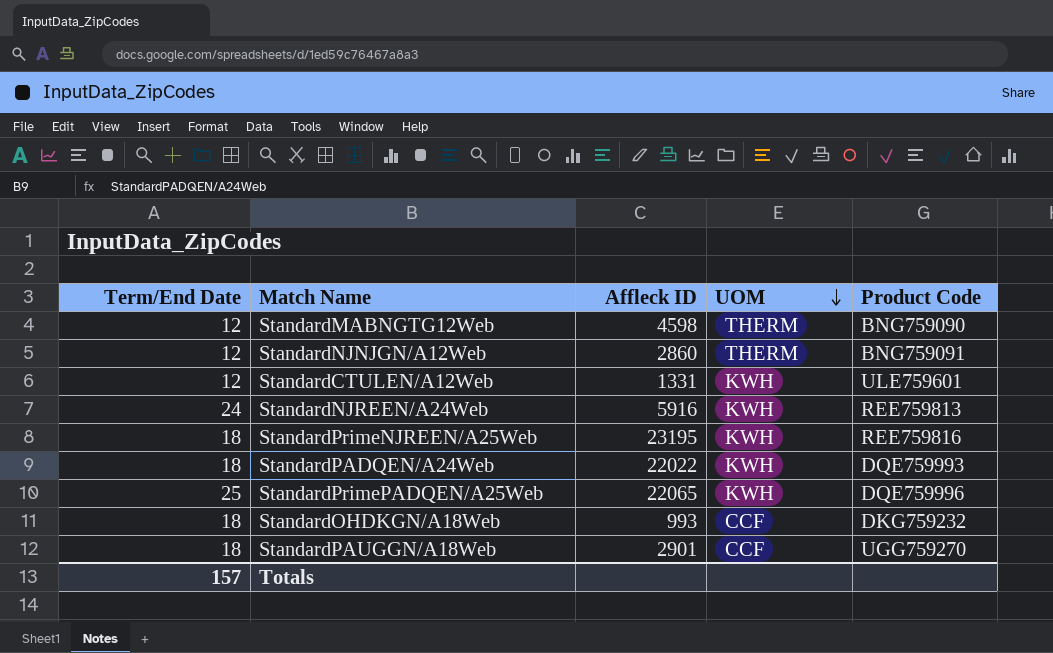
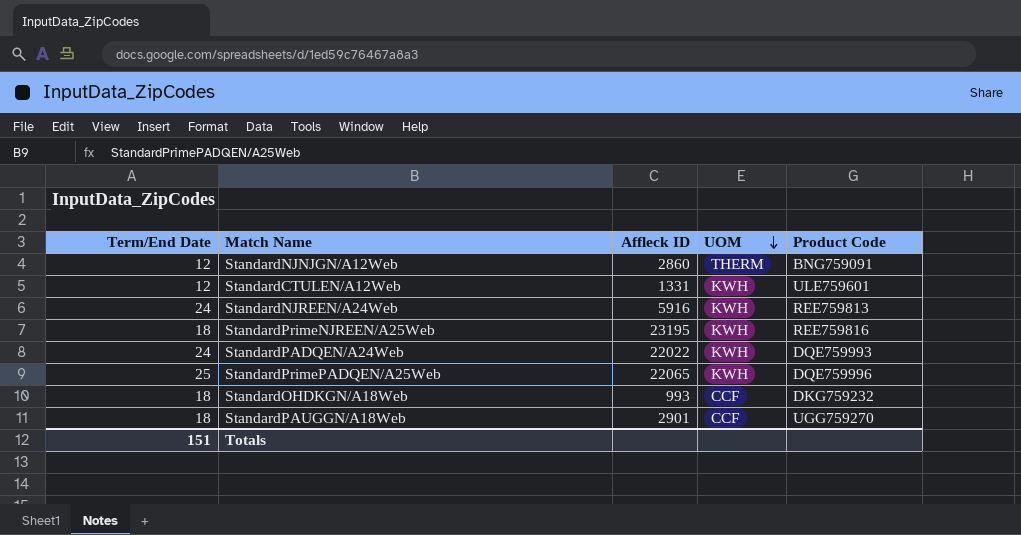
row StandardMABNGTG12Web: 12 | 4598 | THERM | BNG759090 -> none
StandardPADQEN/A24Web | Term/End Date: 18 -> 24
Totals | Term/End Date: 157 -> 151

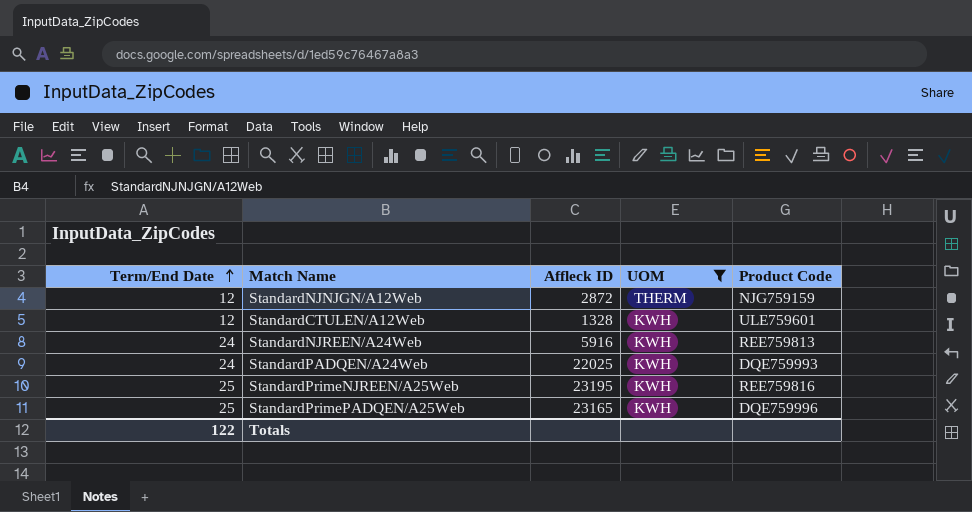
filter: none -> UOM != CCF
row order: UOM descending -> Term/End Date ascending
StandardNJNJGN/A12Web | Affleck ID: 2860 -> 2872
StandardNJNJGN/A12Web | Product Code: BNG759091 -> NJG759159
StandardCTULEN/A12Web | Affleck ID: 1331 -> 1328
StandardPADQEN/A24Web | Affleck ID: 22022 -> 22025
StandardPrimeNJREEN/A25Web | Term/End Date: 18 -> 25
StandardPrimePADQEN/A25Web | Affleck ID: 22065 -> 23165
Totals | Term/End Date: 151 -> 122

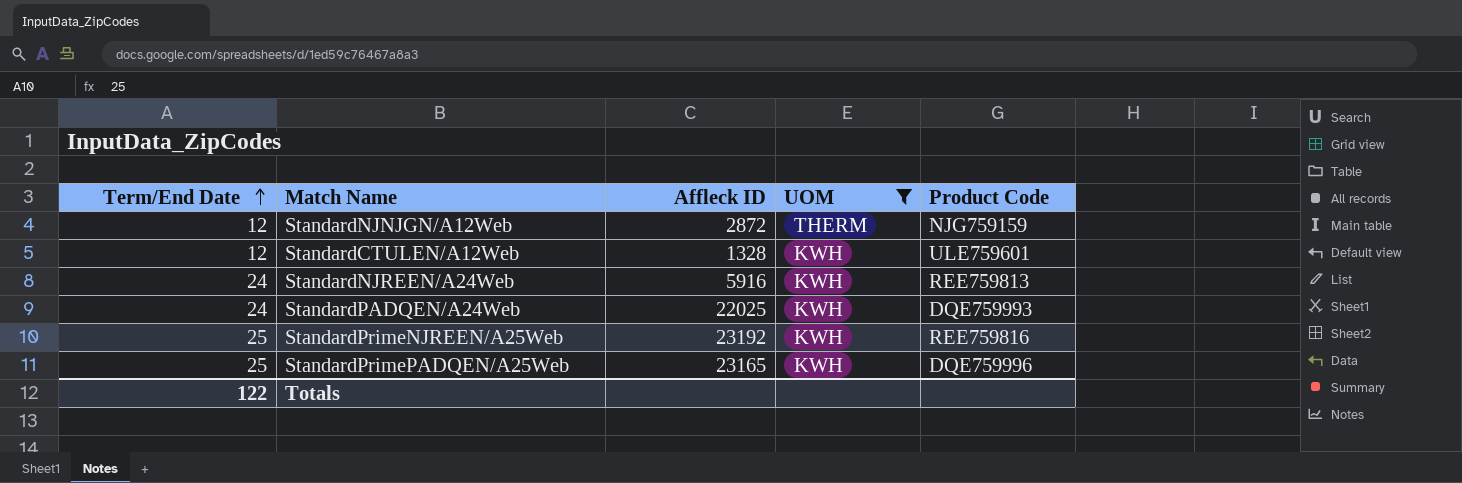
StandardPrimeNJREEN/A25Web | Affleck ID: 23195 -> 23192

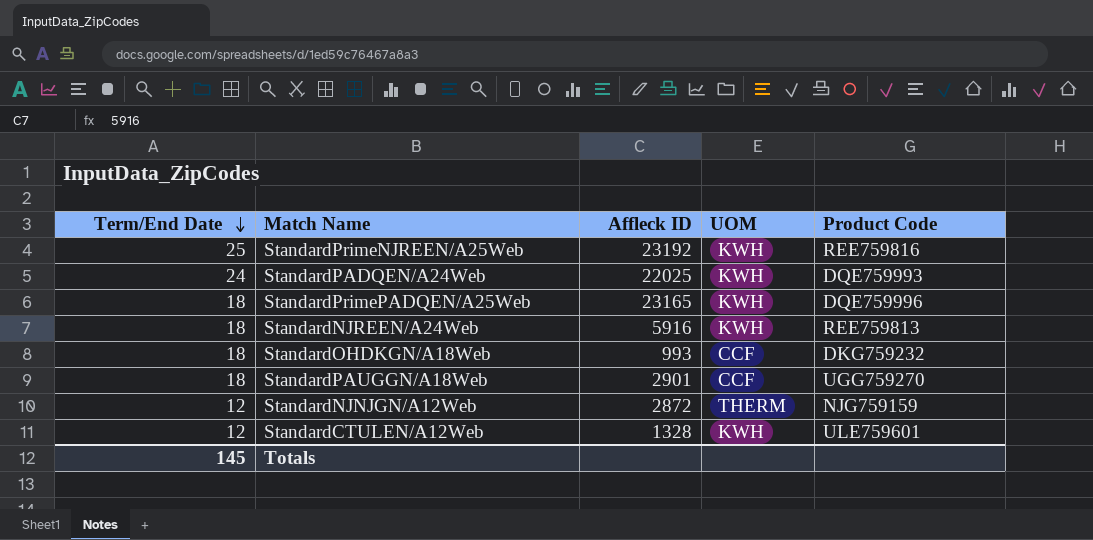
filter: UOM != CCF -> none
row order: Term/End Date ascending -> Term/End Date descending
StandardPrimePADQEN/A25Web | Term/End Date: 25 -> 18
StandardNJREEN/A24Web | Term/End Date: 24 -> 18
Totals | Term/End Date: 122 -> 145

